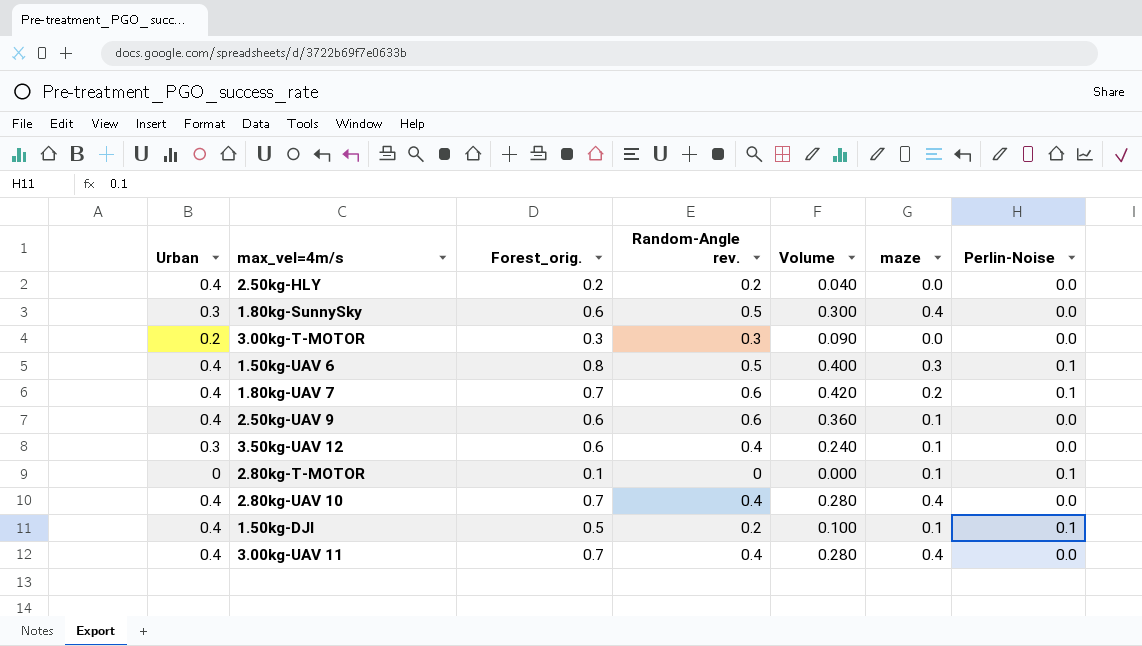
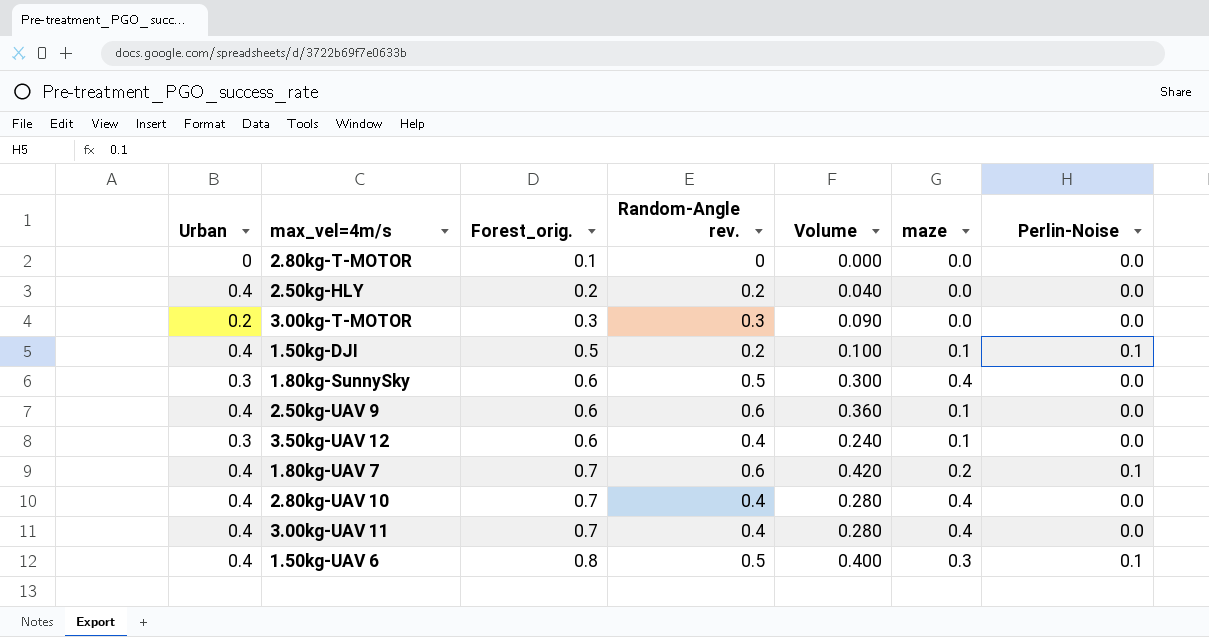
row order: none -> Forest_orig. ascending
2.80kg-T-MOTOR | maze: 0.1 -> 0.0
2.80kg-T-MOTOR | Perlin-Noise: 0.1 -> 0.0

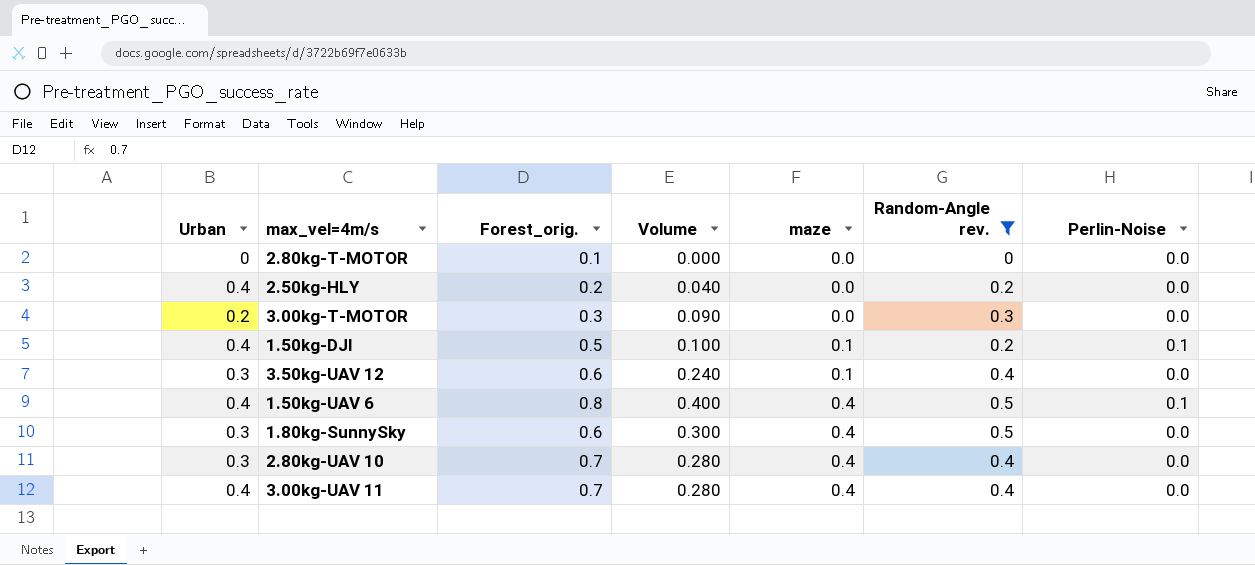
filter: none -> Random-Angle rev. != 0.6
row order: Forest_orig. ascending -> maze ascending
column Random-Angle rev. | position: 4 -> 6
1.50kg-UAV 6 | maze: 0.3 -> 0.4
2.80kg-UAV 10 | Urban: 0.4 -> 0.3

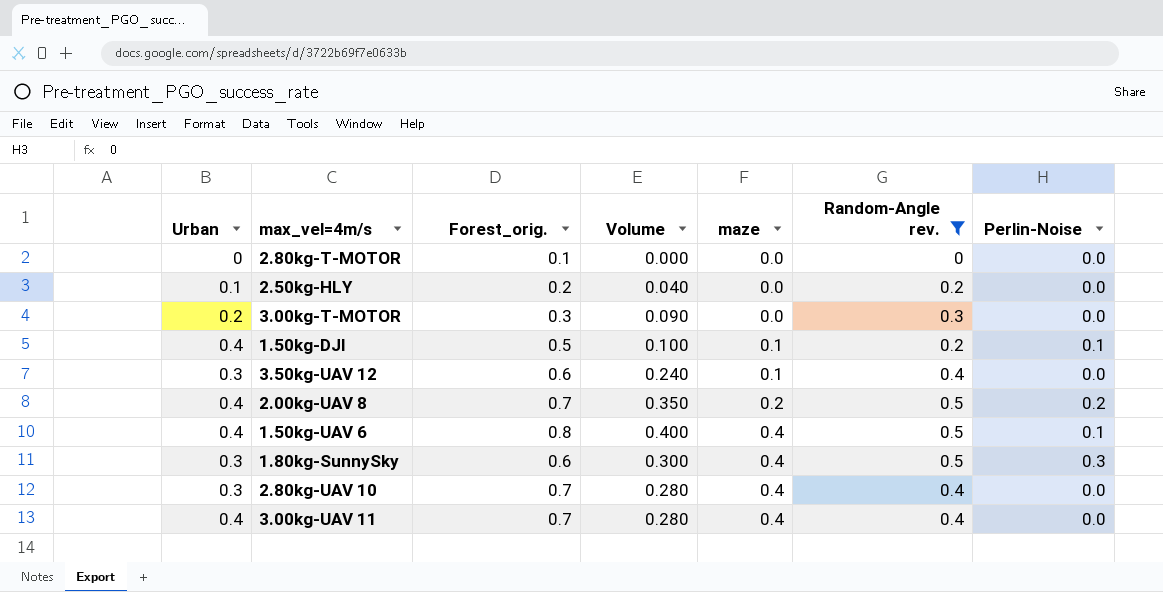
2.50kg-HLY | Urban: 0.4 -> 0.1
row 2.00kg-UAV 8: none -> 0.4 | 0.7 | 0.350 | 0.2 | 0.5 | 0.2
1.80kg-SunnySky | Perlin-Noise: 0.0 -> 0.3

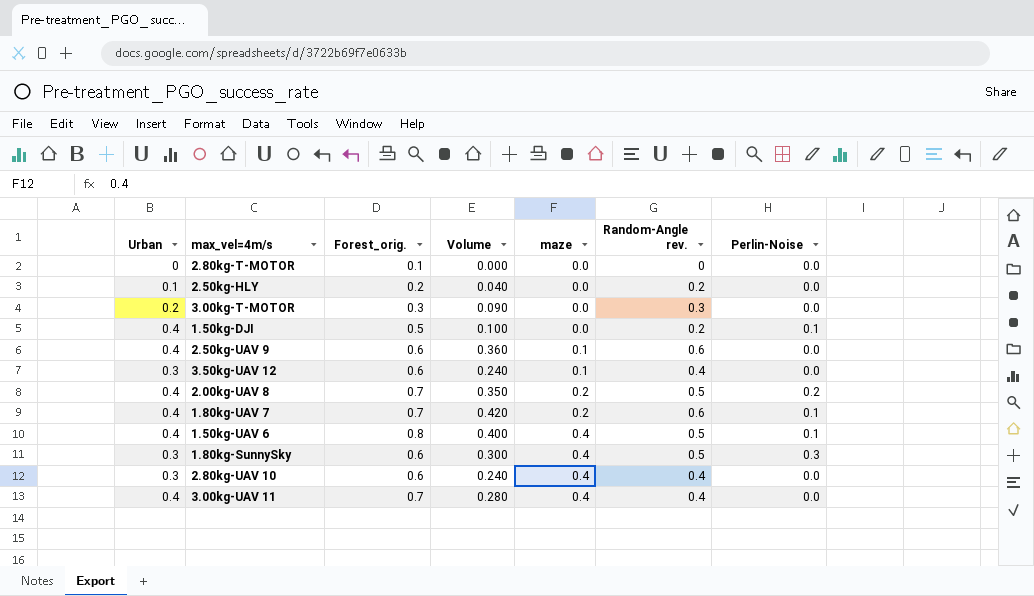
filter: Random-Angle rev. != 0.6 -> none
1.50kg-DJI | maze: 0.1 -> 0.0
2.80kg-UAV 10 | Forest_orig.: 0.7 -> 0.6
2.80kg-UAV 10 | Volume: 0.280 -> 0.240

